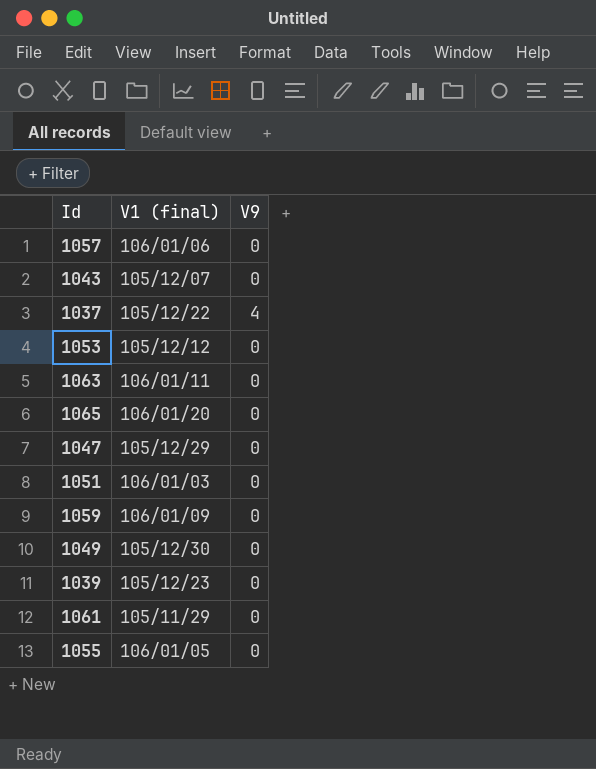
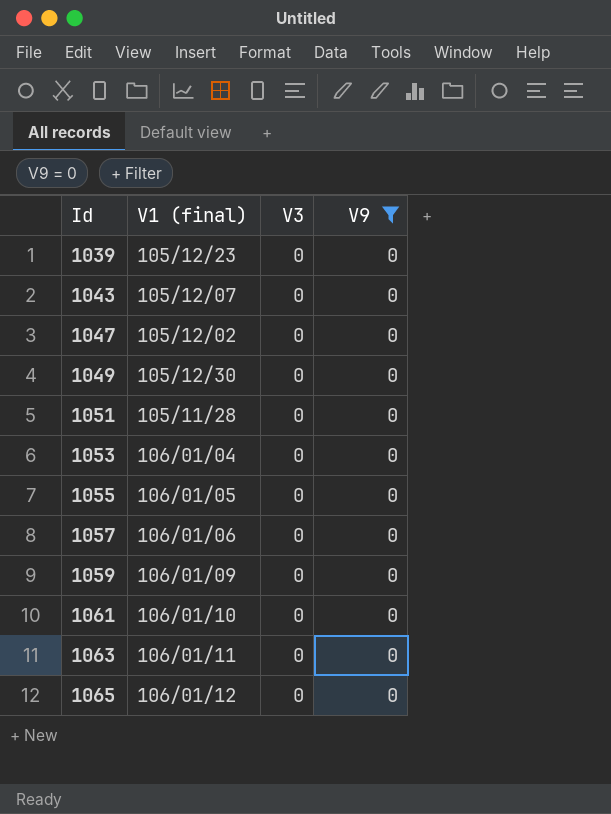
filter: none -> V9 = 0
row order: none -> Id ascending
column V3 | position: none -> 3
1047 | V1 (final): 105/12/29 -> 105/12/02
1051 | V1 (final): 106/01/03 -> 105/11/28
1053 | V1 (final): 105/12/12 -> 106/01/04
1061 | V1 (final): 105/11/29 -> 106/01/10
1065 | V1 (final): 106/01/20 -> 106/01/12

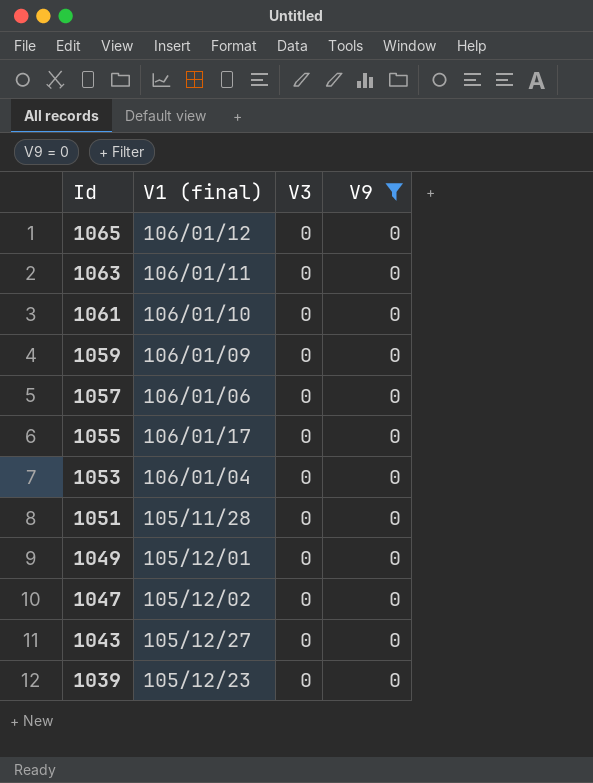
row order: Id ascending -> Id descending
1055 | V1 (final): 106/01/05 -> 106/01/17
1049 | V1 (final): 105/12/30 -> 105/12/01
1043 | V1 (final): 105/12/07 -> 105/12/27

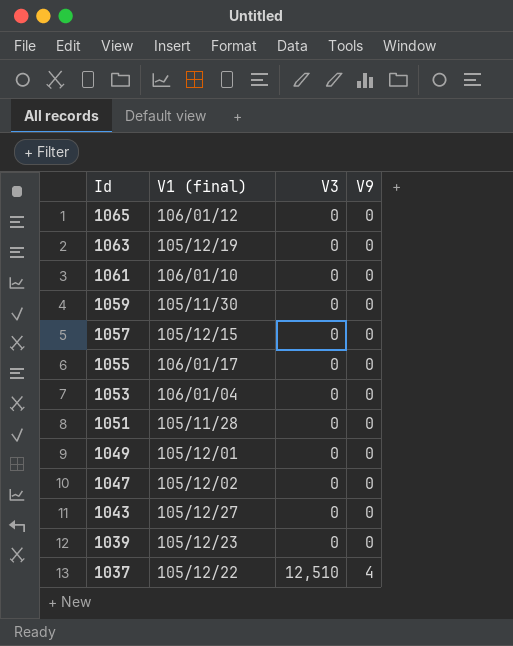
filter: V9 = 0 -> none
1063 | V1 (final): 106/01/11 -> 105/12/19
1059 | V1 (final): 106/01/09 -> 105/11/30
1057 | V1 (final): 106/01/06 -> 105/12/15

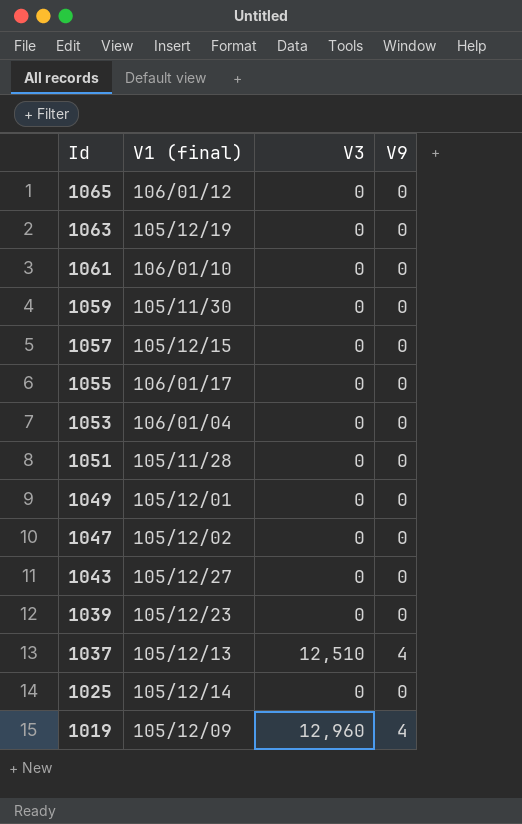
1037 | V1 (final): 105/12/22 -> 105/12/13
row 1025: none -> 105/12/14 | 0 | 0
row 1019: none -> 105/12/09 | 12,960 | 4

